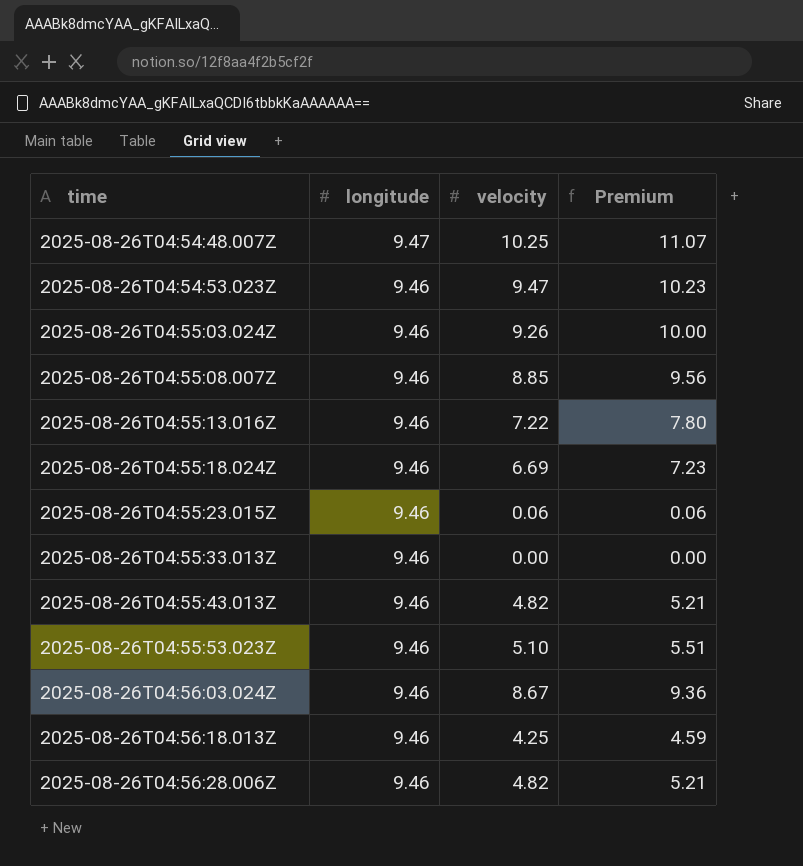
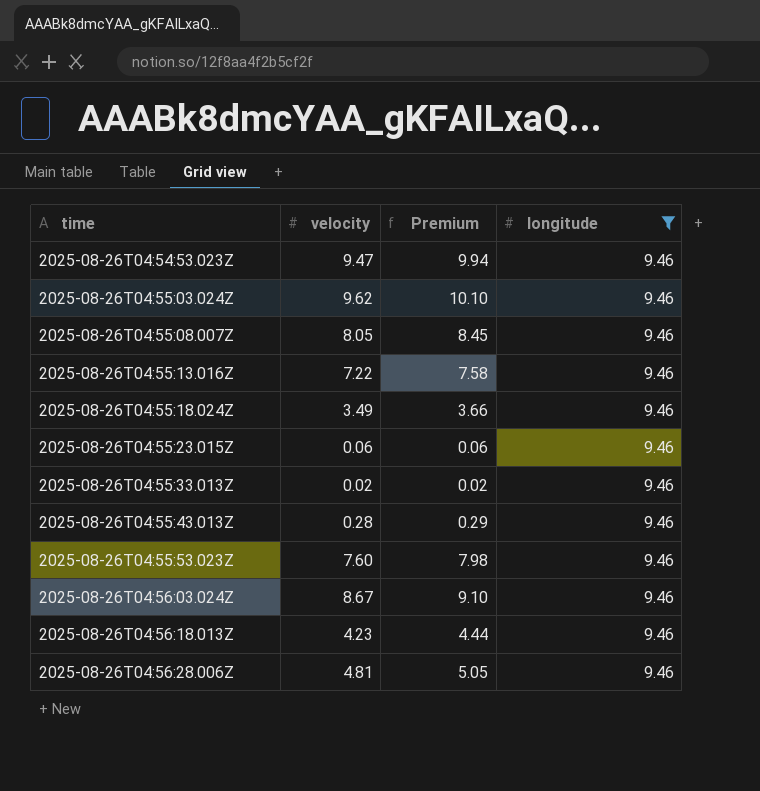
filter: none -> longitude = 9.46
column Premium | formula: [velocity] * 1.08 -> [velocity] * 1.05
column longitude | position: 2 -> 4
2025-08-26T04:55:03.024Z | velocity: 9.26 -> 9.62
2025-08-26T04:55:08.007Z | velocity: 8.85 -> 8.05
2025-08-26T04:55:18.024Z | velocity: 6.69 -> 3.49
2025-08-26T04:55:33.013Z | velocity: 0.00 -> 0.02
2025-08-26T04:55:43.013Z | velocity: 4.82 -> 0.28
2025-08-26T04:55:53.023Z | velocity: 5.10 -> 7.60
2025-08-26T04:56:18.013Z | velocity: 4.25 -> 4.23
2025-08-26T04:56:28.006Z | velocity: 4.82 -> 4.81

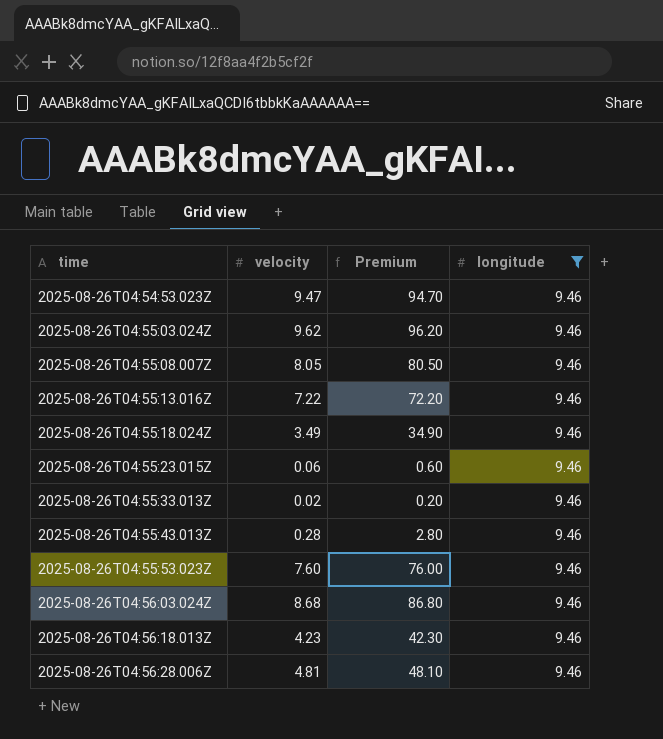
column Premium | formula: [velocity] * 1.05 -> [velocity] * 10
2025-08-26T04:56:03.024Z | velocity: 8.67 -> 8.68

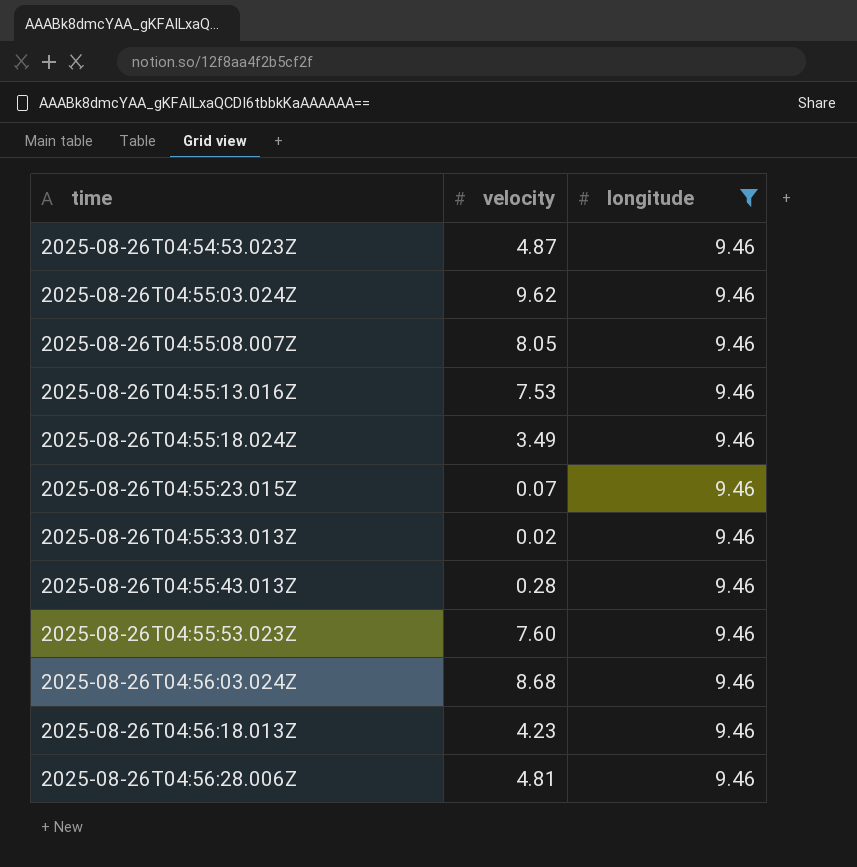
column Premium | formula: [velocity] * 10 -> none
2025-08-26T04:54:53.023Z | velocity: 9.47 -> 4.87
2025-08-26T04:55:13.016Z | velocity: 7.22 -> 7.53
2025-08-26T04:55:23.015Z | velocity: 0.06 -> 0.07

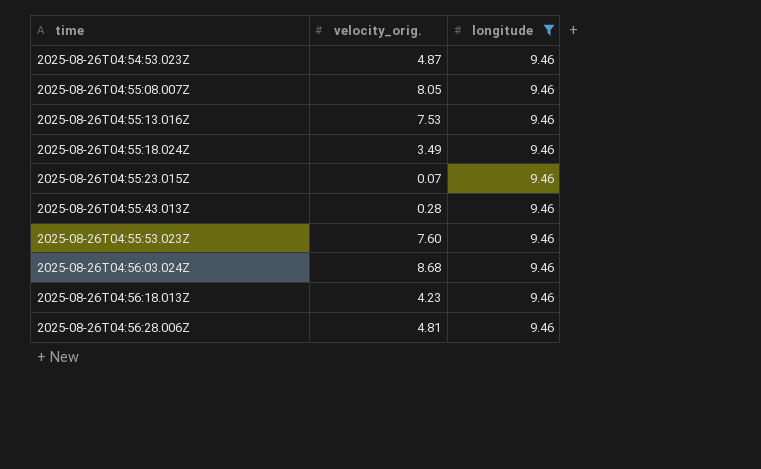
column name: velocity -> velocity_orig.
row 2025-08-26T04:55:03.024Z: 9.62 | 9.46 -> none
row 2025-08-26T04:55:33.013Z: 0.02 | 9.46 -> none

